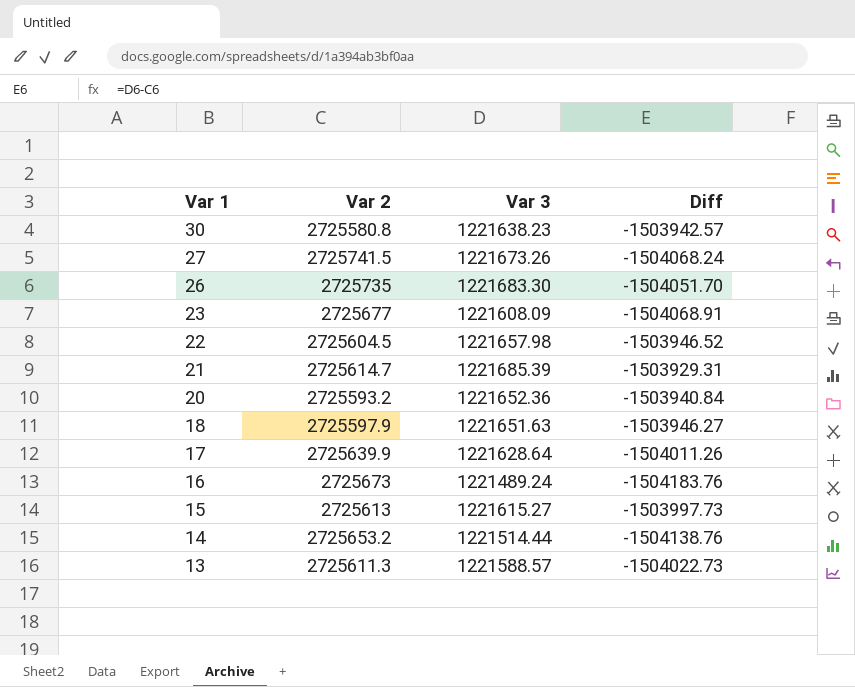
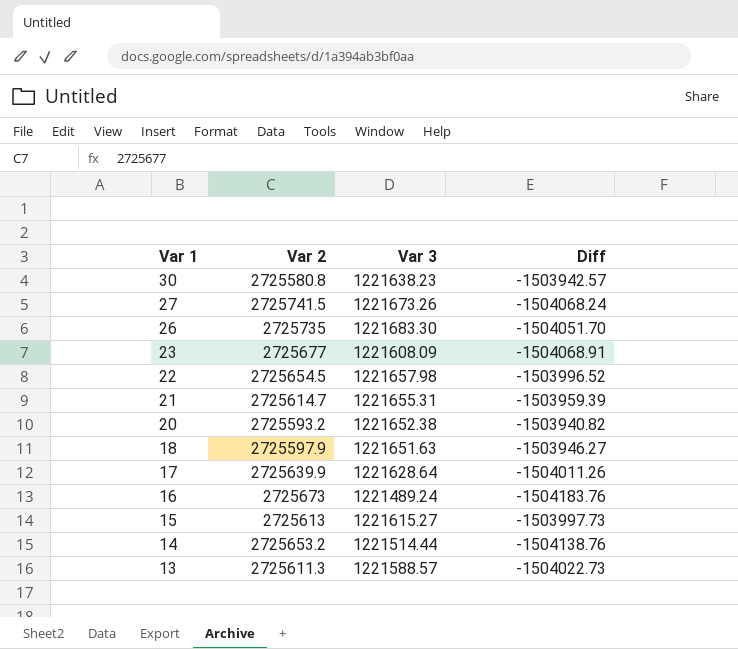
22 | Var 2: 2725604.5 -> 2725654.5
22 | Diff: -1503946.52 -> -1503996.52
21 | Var 3: 1221685.39 -> 1221655.31
21 | Diff: -1503929.31 -> -1503959.39
20 | Var 3: 1221652.36 -> 1221652.38
20 | Diff: -1503940.84 -> -1503940.82

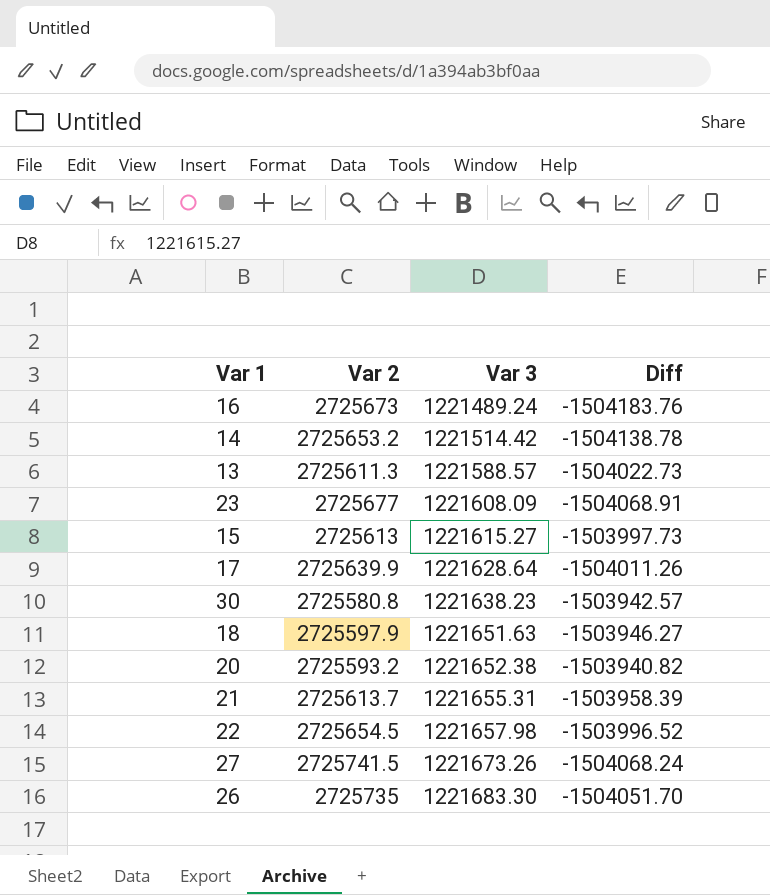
row order: Var 1 descending -> Var 3 ascending
14 | Var 3: 1221514.44 -> 1221514.42
14 | Diff: -1504138.76 -> -1504138.78
21 | Var 2: 2725614.7 -> 2725613.7
21 | Diff: -1503959.39 -> -1503958.39

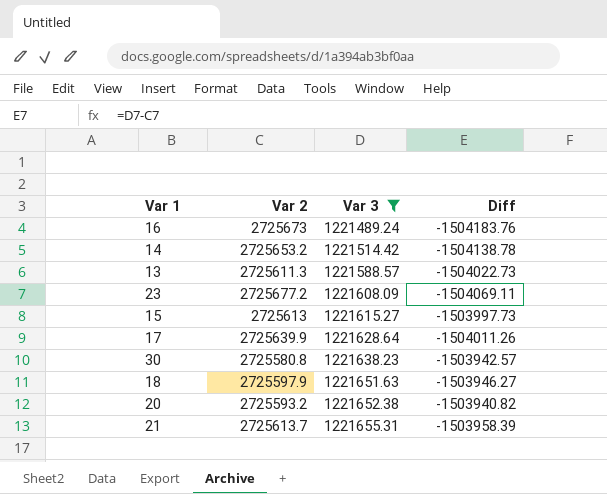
filter: none -> Var 3 <= 1221655.31
23 | Var 2: 2725677 -> 2725677.2
23 | Diff: -1504068.91 -> -1504069.11

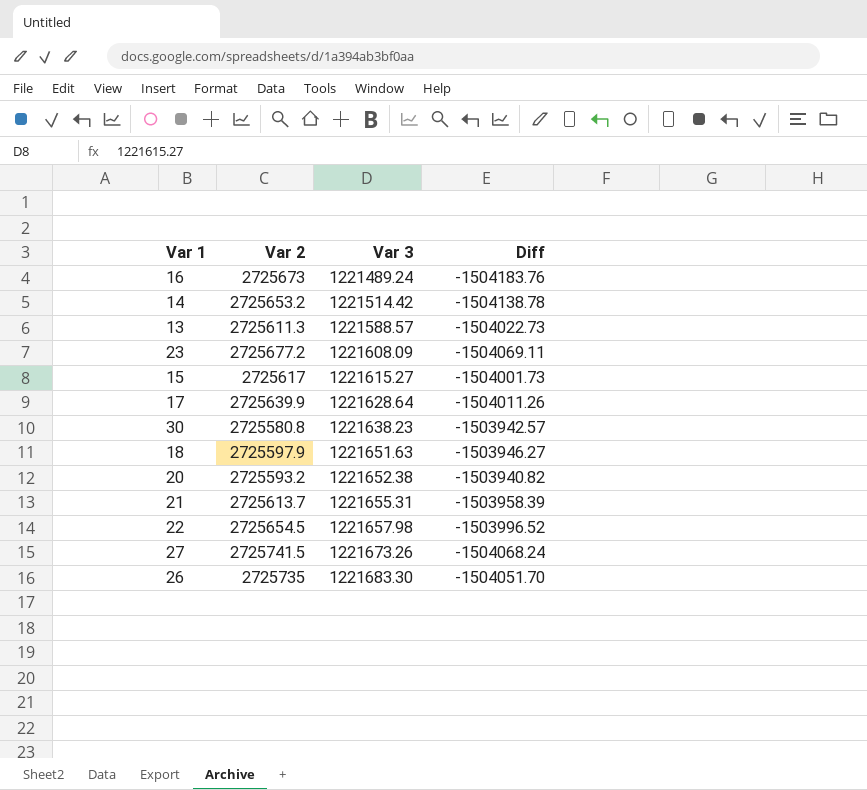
filter: Var 3 <= 1221655.31 -> none
15 | Var 2: 2725613 -> 2725617
15 | Diff: -1503997.73 -> -1504001.73

